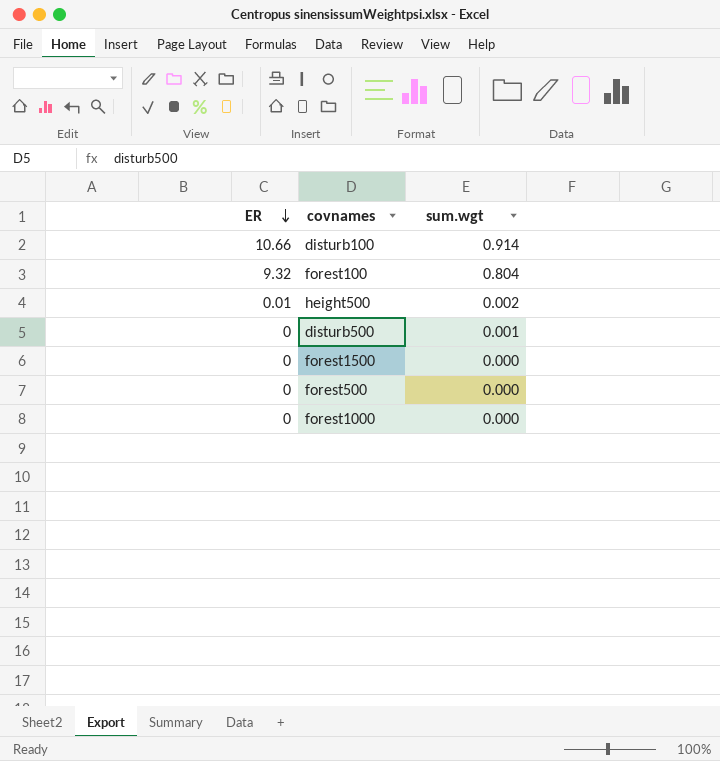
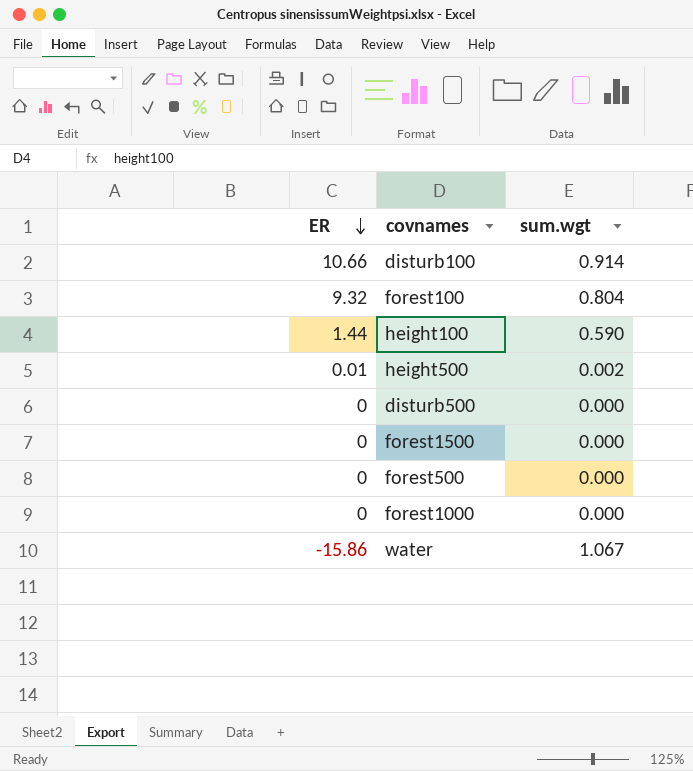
row height100: none -> 1.44 | 0.590
disturb500 | sum.wgt: 0.001 -> 0.000
row water: none -> -15.86 | 1.067

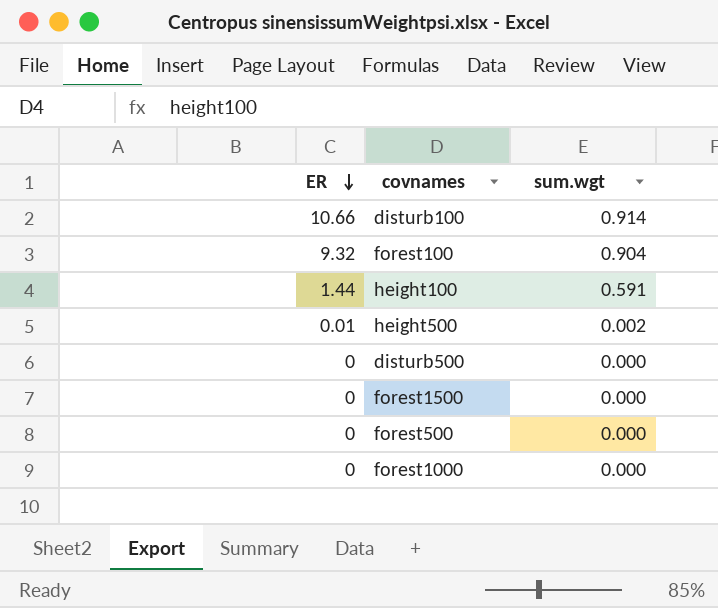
row water: -15.86 | 1.067 -> none
forest100 | sum.wgt: 0.804 -> 0.904
height100 | sum.wgt: 0.590 -> 0.591

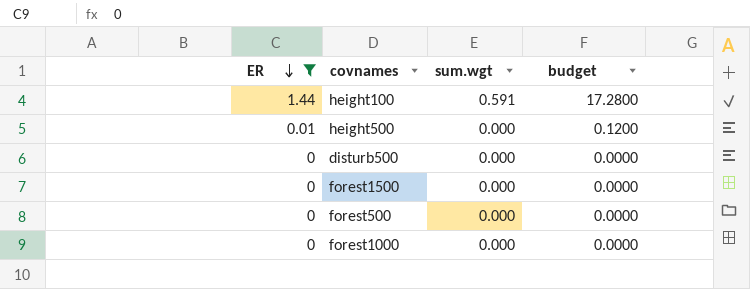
filter: none -> ER <= 1.44
column budget | formula: none -> [ER] * 12
height500 | sum.wgt: 0.002 -> 0.000

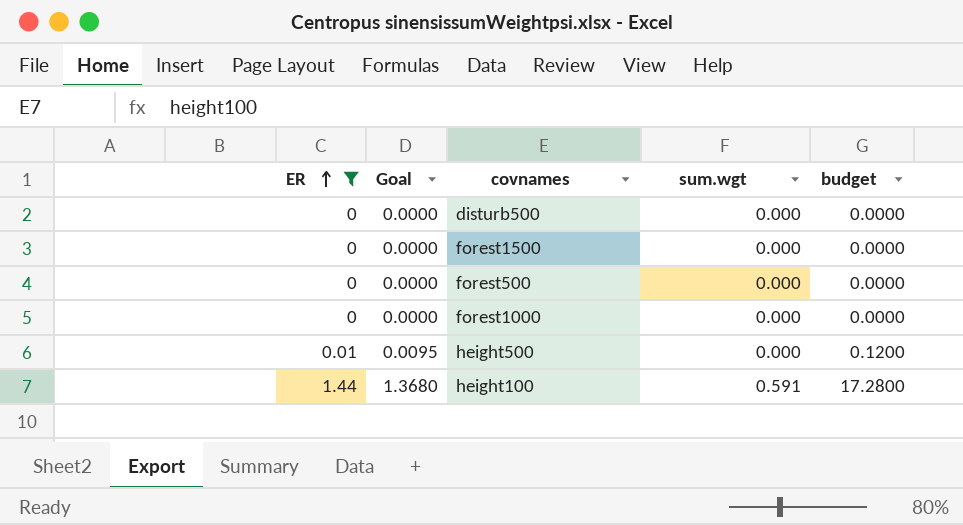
row order: ER descending -> ER ascending
column Goal | formula: none -> [ER] * 0.95

